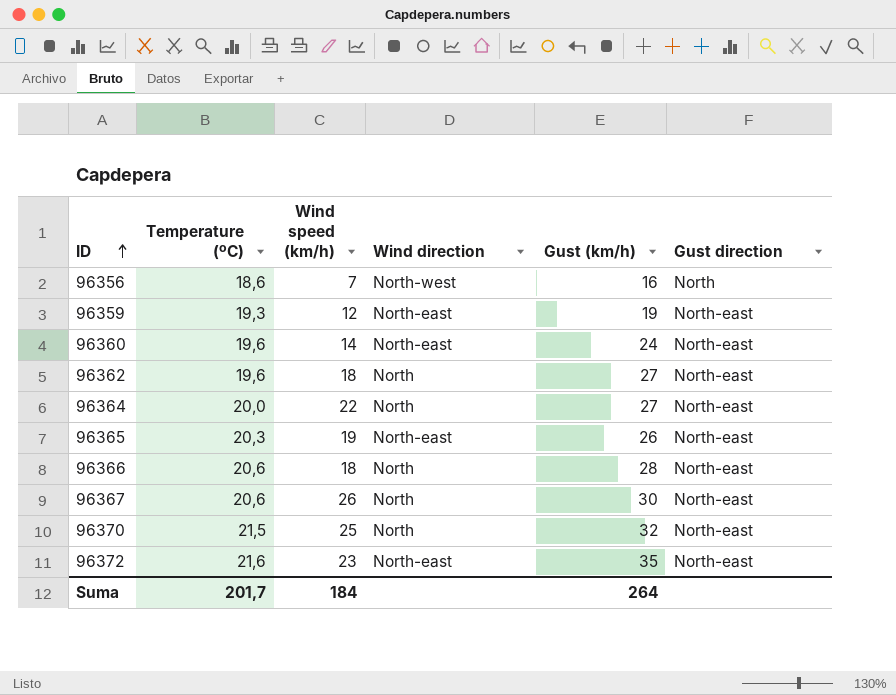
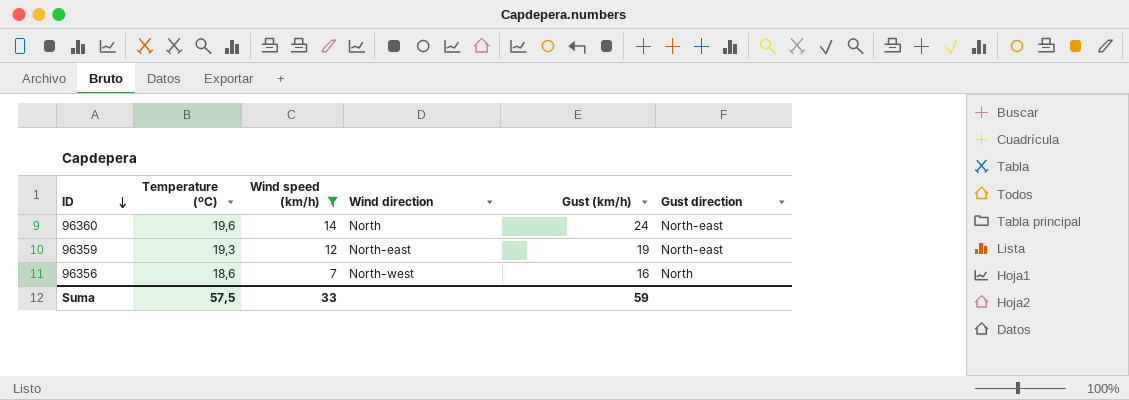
filter: none -> Wind speed (km/h) <= 14
row order: ID ascending -> ID descending
96360 | Wind direction: North-east -> North
Suma | Temperature (ºC): 201,7 -> 57,5
Suma | Wind speed (km/h): 184 -> 33
Suma | Gust (km/h): 264 -> 59

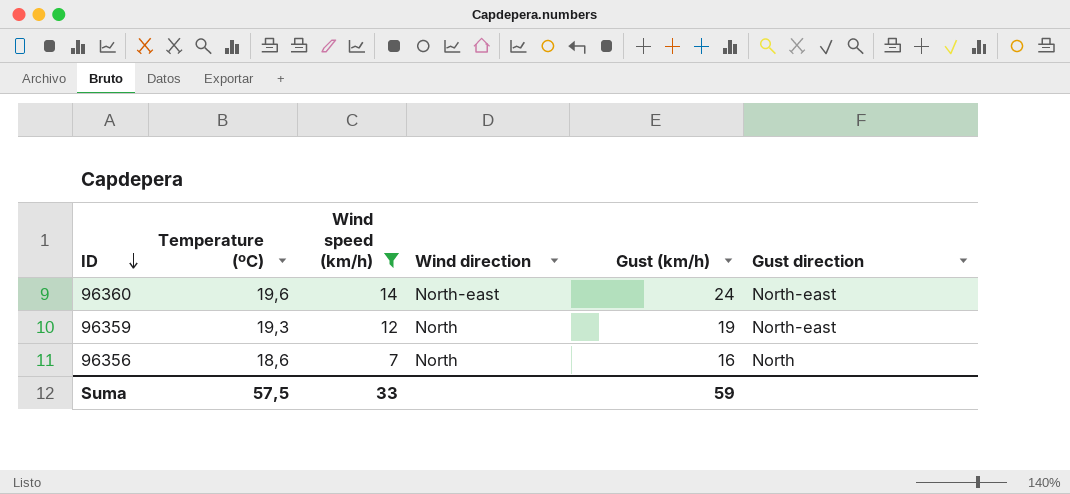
96360 | Wind direction: North -> North-east
96359 | Wind direction: North-east -> North
96356 | Wind direction: North-west -> North

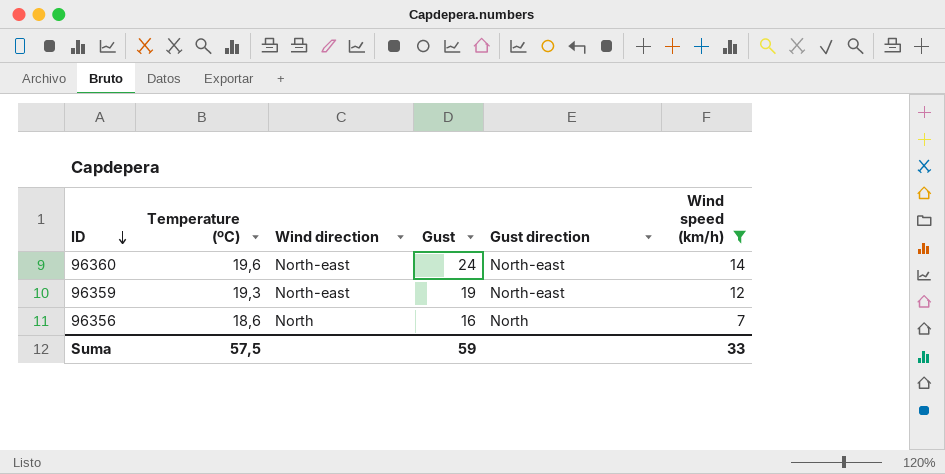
column name: Gust (km/h) -> Gust
column Wind speed (km/h) | position: 3 -> 6
96359 | Wind direction: North -> North-east

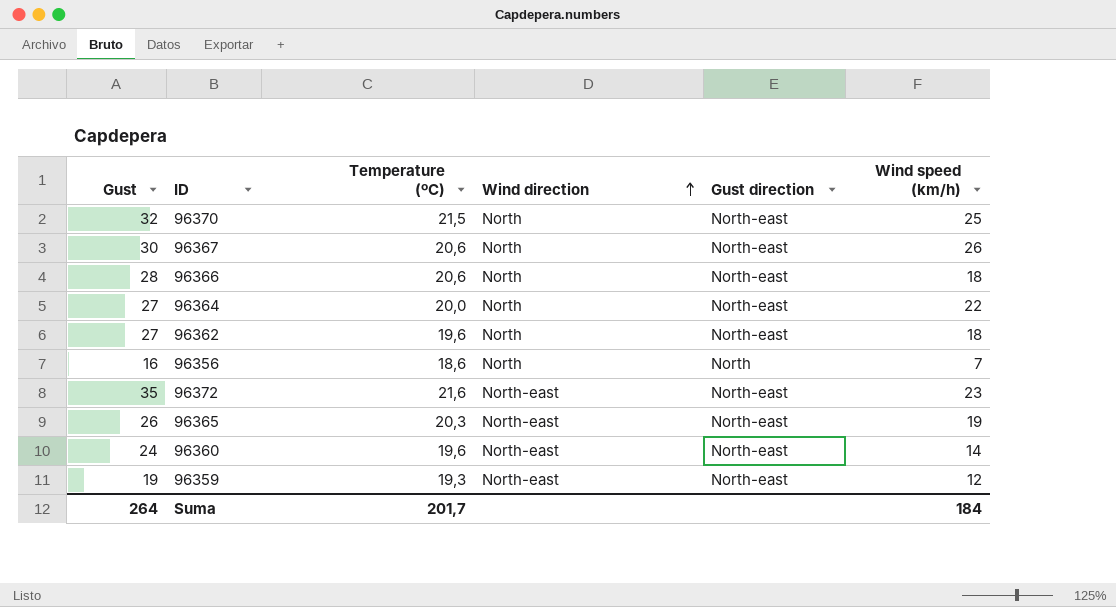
filter: Wind speed (km/h) <= 14 -> none
row order: ID descending -> Wind direction ascending
column Gust | position: 4 -> 1
Suma | Gust: 59 -> 264
Suma | Temperature (ºC): 57,5 -> 201,7
Suma | Wind speed (km/h): 33 -> 184

